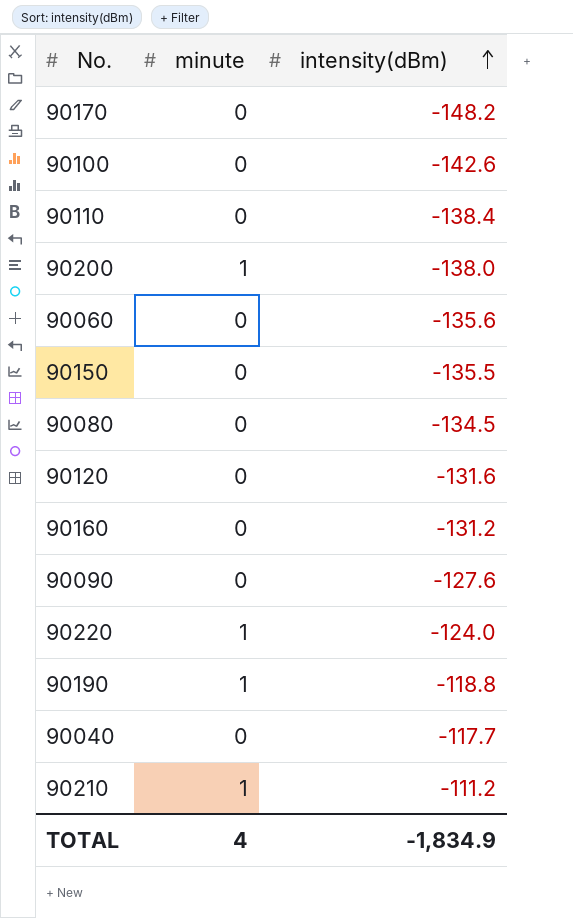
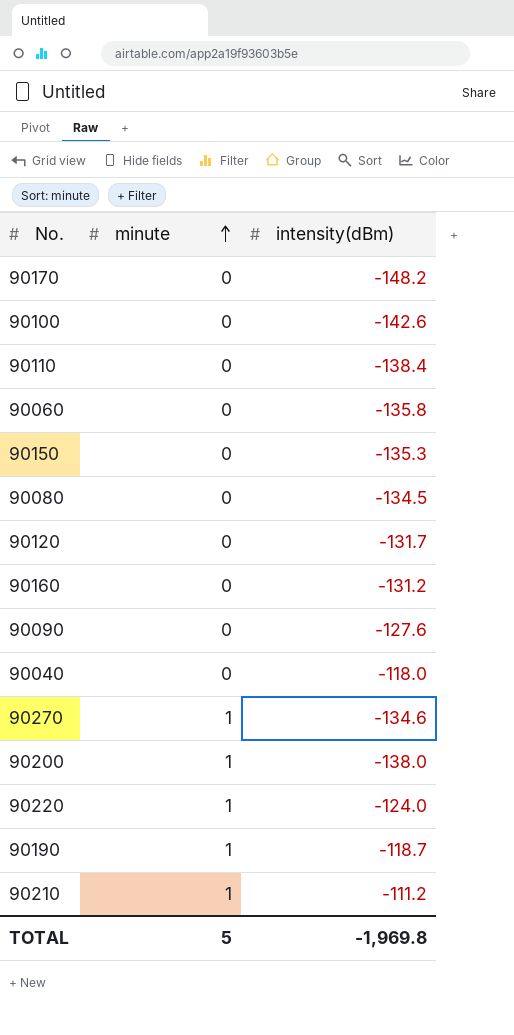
row order: intensity(dBm) ascending -> minute ascending
90060 | intensity(dBm): -135.6 -> -135.8
90150 | intensity(dBm): -135.5 -> -135.3
90120 | intensity(dBm): -131.6 -> -131.7
90040 | intensity(dBm): -117.7 -> -118.0
row 90270: none -> 1 | -134.6
90190 | intensity(dBm): -118.8 -> -118.7
TOTAL | minute: 4 -> 5
TOTAL | intensity(dBm): -1,834.9 -> -1,969.8

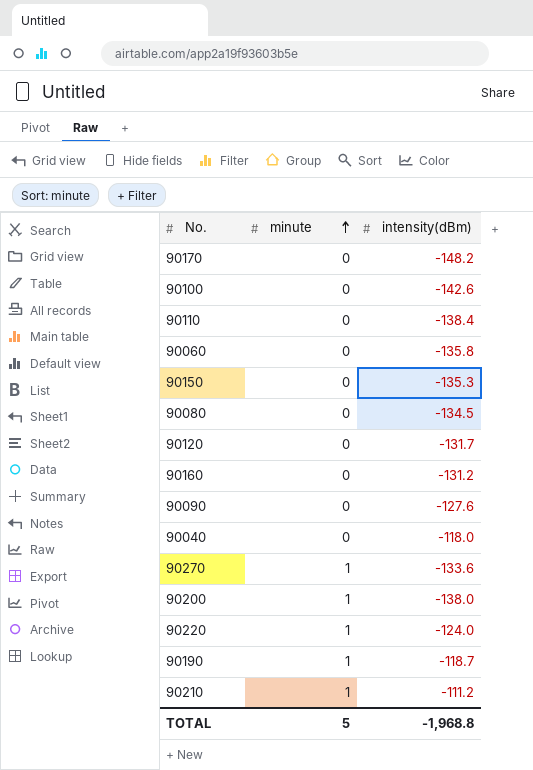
90270 | intensity(dBm): -134.6 -> -133.6
TOTAL | intensity(dBm): -1,969.8 -> -1,968.8

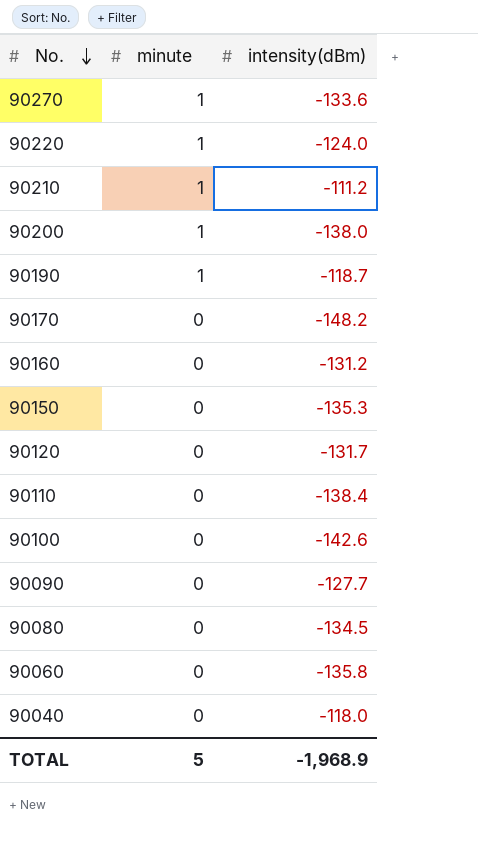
row order: minute ascending -> No. descending
90090 | intensity(dBm): -127.6 -> -127.7
TOTAL | intensity(dBm): -1,968.8 -> -1,968.9

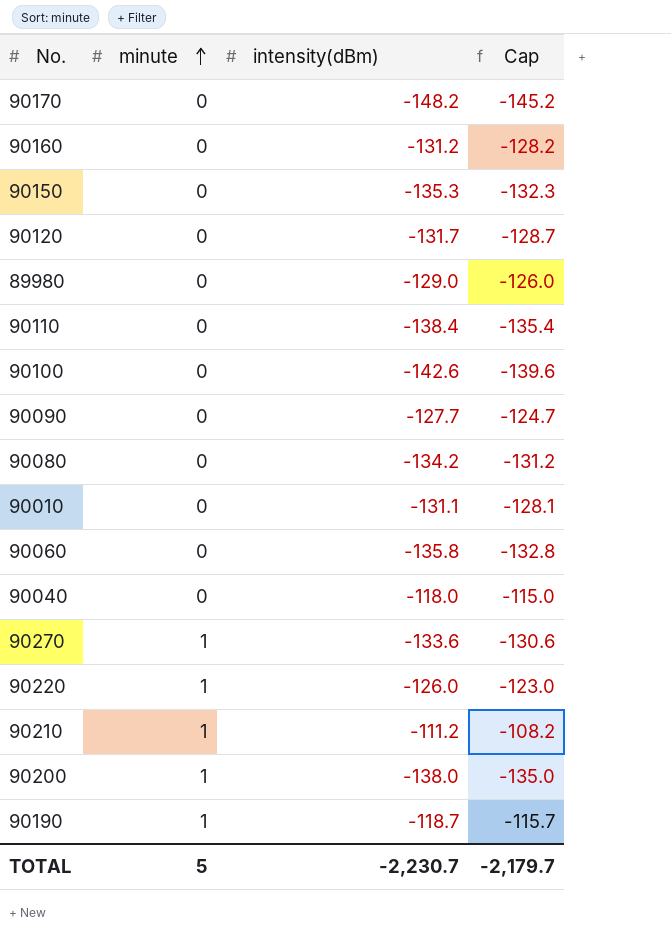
row order: No. descending -> minute ascending
column Cap | formula: none -> [intensity(dBm)] + 3
row 89980: none -> 0 | -129.0 | -126.0
90080 | intensity(dBm): -134.5 -> -134.2
row 90010: none -> 0 | -131.1 | -128.1
90220 | intensity(dBm): -124.0 -> -126.0
TOTAL | intensity(dBm): -1,968.9 -> -2,230.7

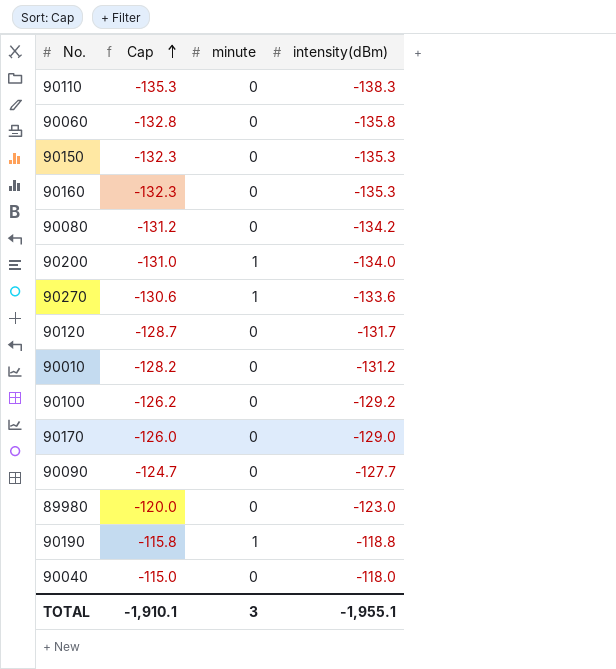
row order: minute ascending -> Cap ascending
column Cap | position: 4 -> 2
row 90220: 1 | -126.0 | -123.0 -> none
row 90210: 1 | -111.2 | -108.2 -> none
90110 | Cap: -135.4 -> -135.3
90110 | intensity(dBm): -138.4 -> -138.3
90160 | Cap: -128.2 -> -132.3
90160 | intensity(dBm): -131.2 -> -135.3
90200 | Cap: -135.0 -> -131.0
90200 | intensity(dBm): -138.0 -> -134.0
90010 | Cap: -128.1 -> -128.2
90010 | intensity(dBm): -131.1 -> -131.2
90100 | Cap: -139.6 -> -126.2
90100 | intensity(dBm): -142.6 -> -129.2
90170 | Cap: -145.2 -> -126.0
90170 | intensity(dBm): -148.2 -> -129.0
89980 | Cap: -126.0 -> -120.0
89980 | intensity(dBm): -129.0 -> -123.0
90190 | Cap: -115.7 -> -115.8
90190 | intensity(dBm): -118.7 -> -118.8
TOTAL | Cap: -2,179.7 -> -1,910.1
TOTAL | minute: 5 -> 3
TOTAL | intensity(dBm): -2,230.7 -> -1,955.1

